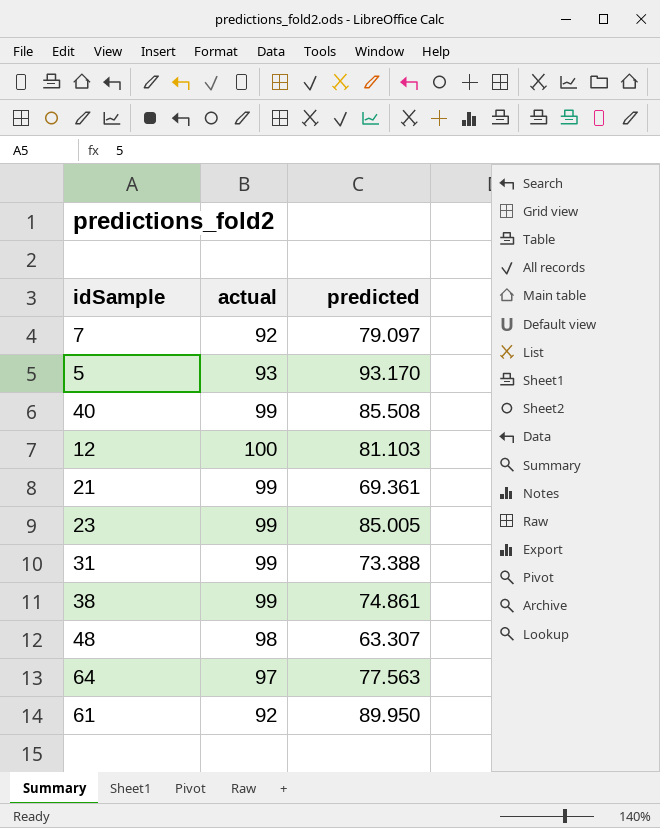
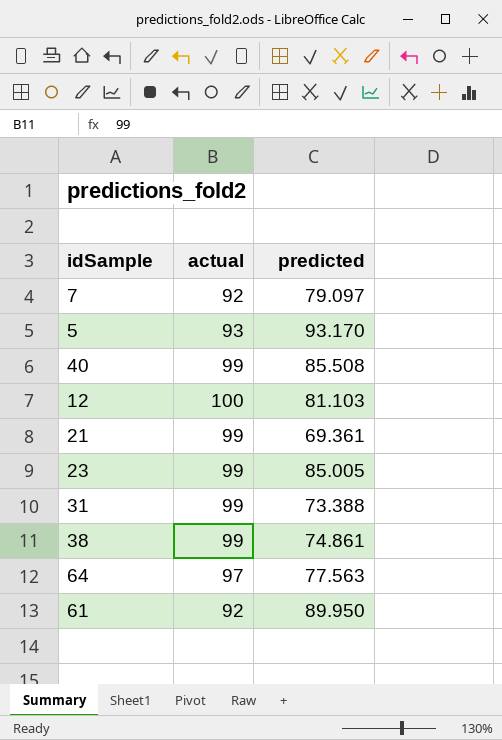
row 48: 98 | 63.307 -> none

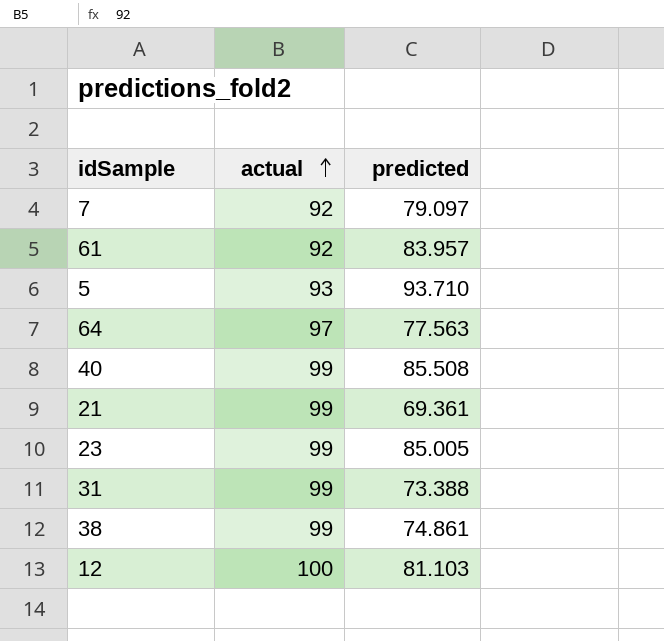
row order: none -> actual ascending
61 | predicted: 89.950 -> 83.957
5 | predicted: 93.170 -> 93.710

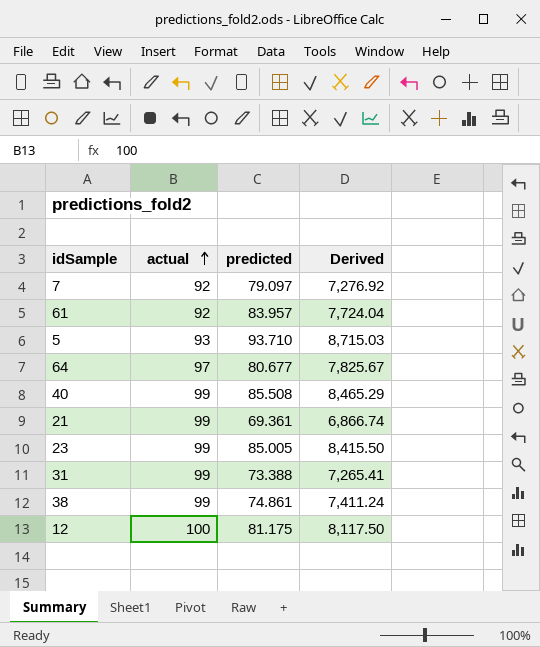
column Derived | formula: none -> [actual] * [predicted]
64 | predicted: 77.563 -> 80.677
12 | predicted: 81.103 -> 81.175

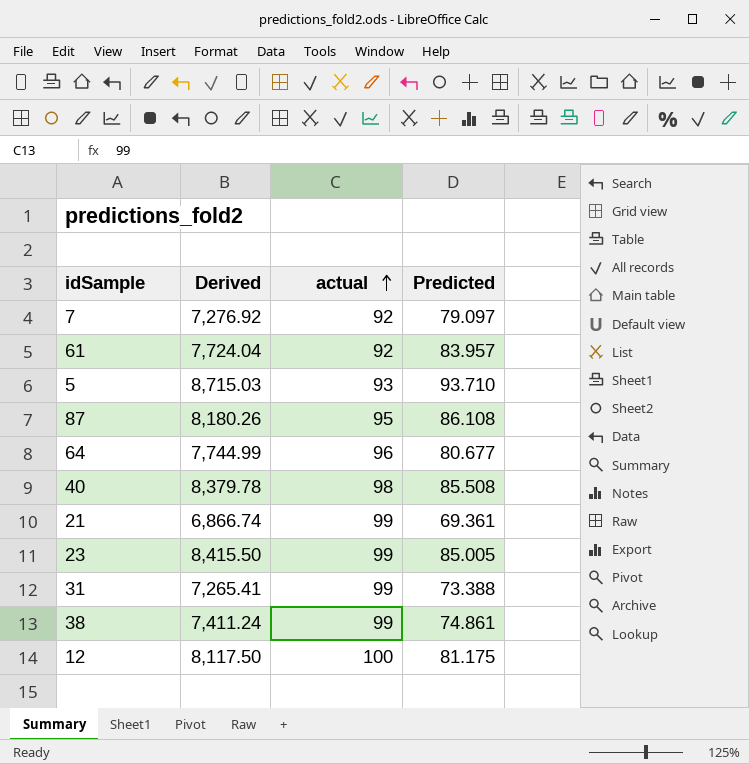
column Derived | position: 4 -> 2
column name: predicted -> Predicted
row 87: none -> 8,180.26 | 95 | 86.108
64 | Derived: 7,825.67 -> 7,744.99
64 | actual: 97 -> 96
40 | Derived: 8,465.29 -> 8,379.78
40 | actual: 99 -> 98

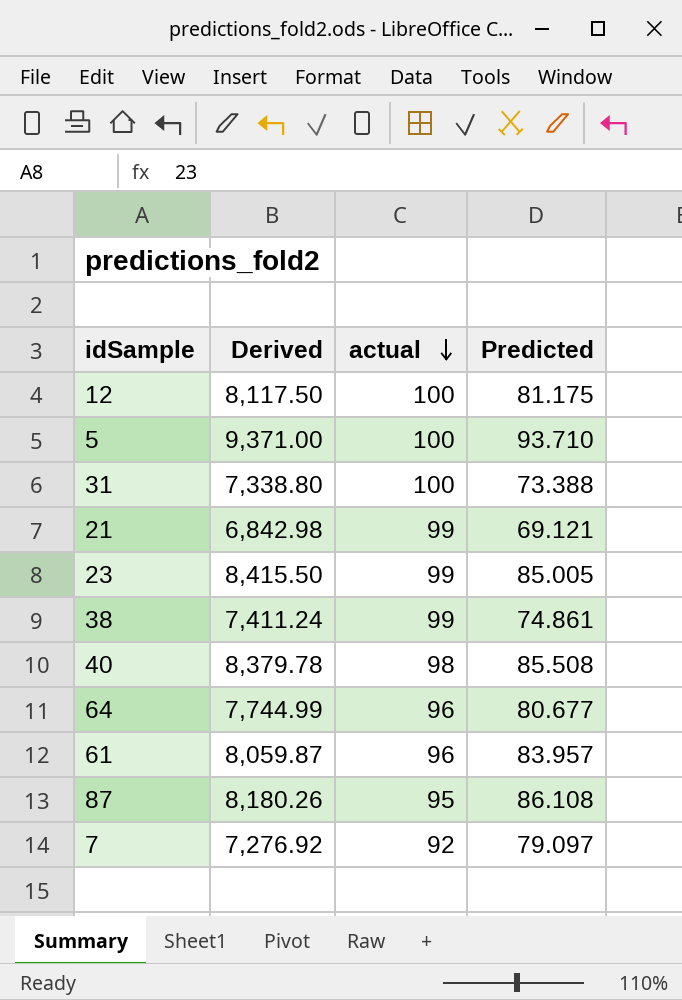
row order: actual ascending -> actual descending
5 | Derived: 8,715.03 -> 9,371.00
5 | actual: 93 -> 100
31 | Derived: 7,265.41 -> 7,338.80
31 | actual: 99 -> 100
21 | Derived: 6,866.74 -> 6,842.98
21 | Predicted: 69.361 -> 69.121
61 | Derived: 7,724.04 -> 8,059.87
61 | actual: 92 -> 96

